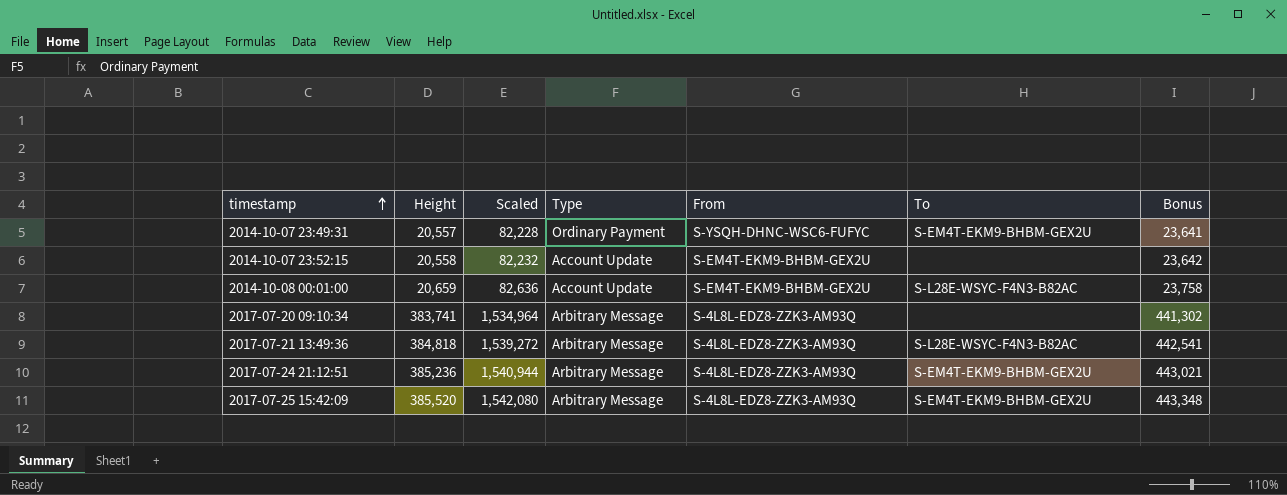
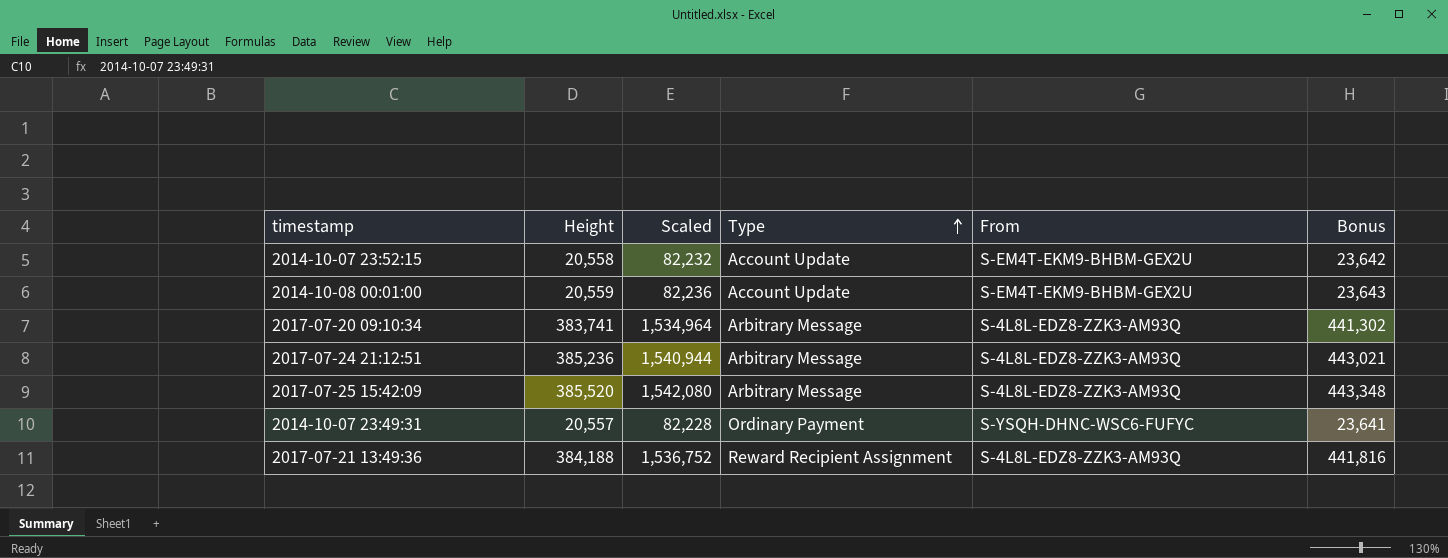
row order: timestamp ascending -> Type ascending
column To | position: 6 -> none
2014-10-08 00:01:00 | Height: 20,659 -> 20,559
2014-10-08 00:01:00 | Scaled: 82,636 -> 82,236
2014-10-08 00:01:00 | Bonus: 23,758 -> 23,643
2017-07-21 13:49:36 | Height: 384,818 -> 384,188
2017-07-21 13:49:36 | Scaled: 1,539,272 -> 1,536,752
2017-07-21 13:49:36 | Type: Arbitrary Message -> Reward Recipient Assignment
2017-07-21 13:49:36 | Bonus: 442,541 -> 441,816

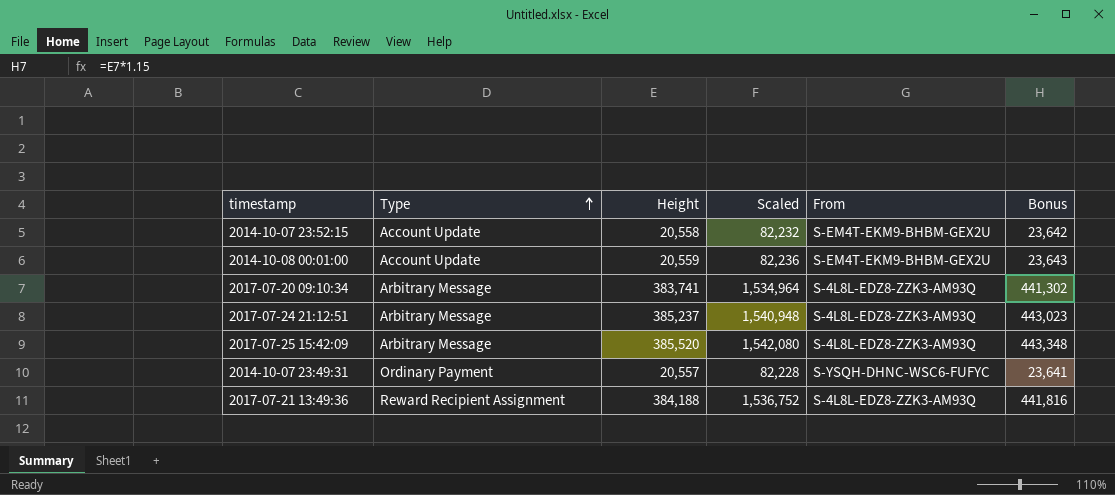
column Type | position: 4 -> 2
2017-07-24 21:12:51 | Height: 385,236 -> 385,237
2017-07-24 21:12:51 | Scaled: 1,540,944 -> 1,540,948
2017-07-24 21:12:51 | Bonus: 443,021 -> 443,023

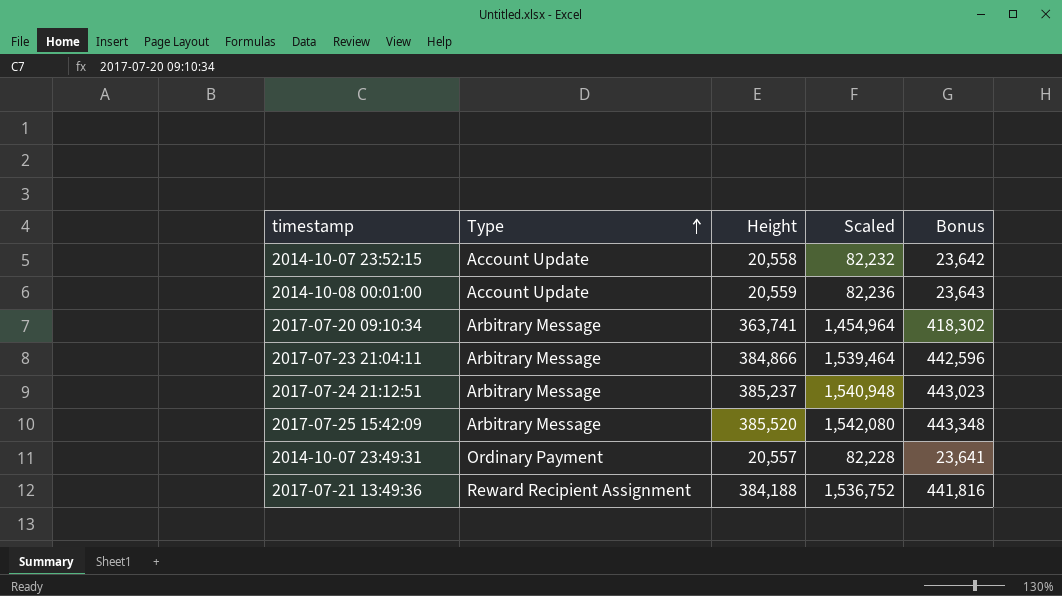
column From | position: 5 -> none
2017-07-20 09:10:34 | Height: 383,741 -> 363,741
2017-07-20 09:10:34 | Scaled: 1,534,964 -> 1,454,964
2017-07-20 09:10:34 | Bonus: 441,302 -> 418,302
row 2017-07-23 21:04:11: none -> Arbitrary Message | 384,866 | 1,539,464 | 442,596

